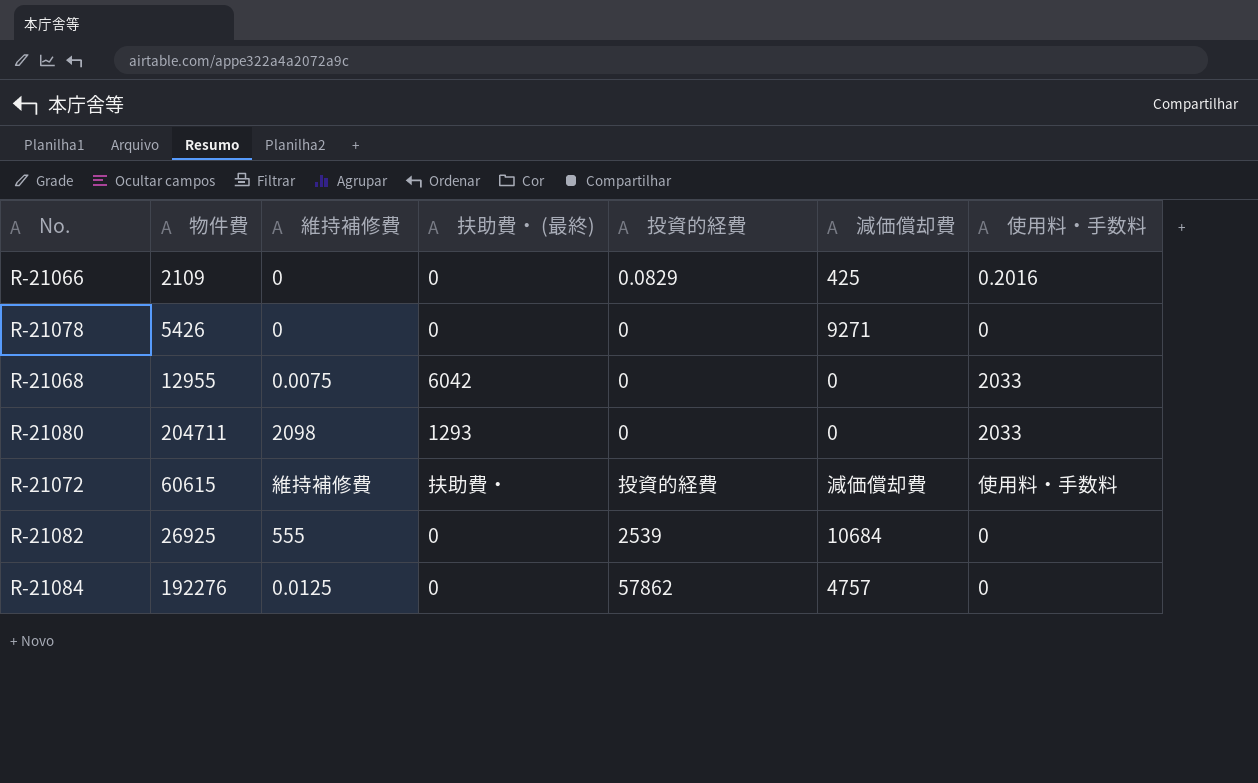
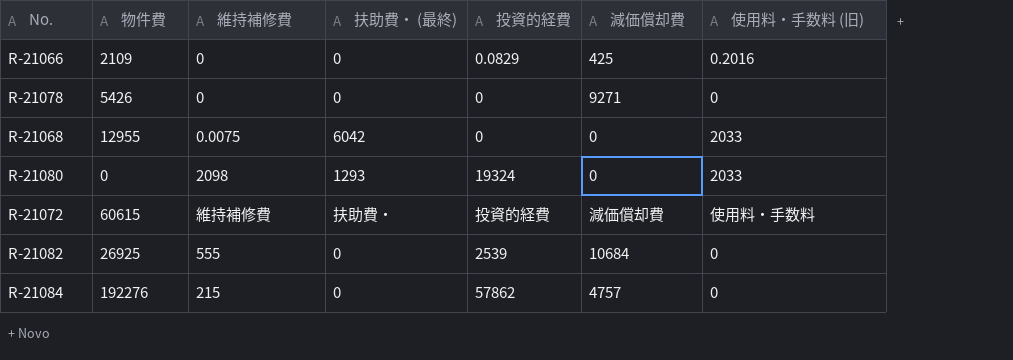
column name: 使用料・手数料 -> 使用料・手数料 (旧)
R-21080 | 物件費: 204711 -> 0
R-21080 | 投資的経費: 0 -> 19324
R-21084 | 維持補修費: 0.0125 -> 215

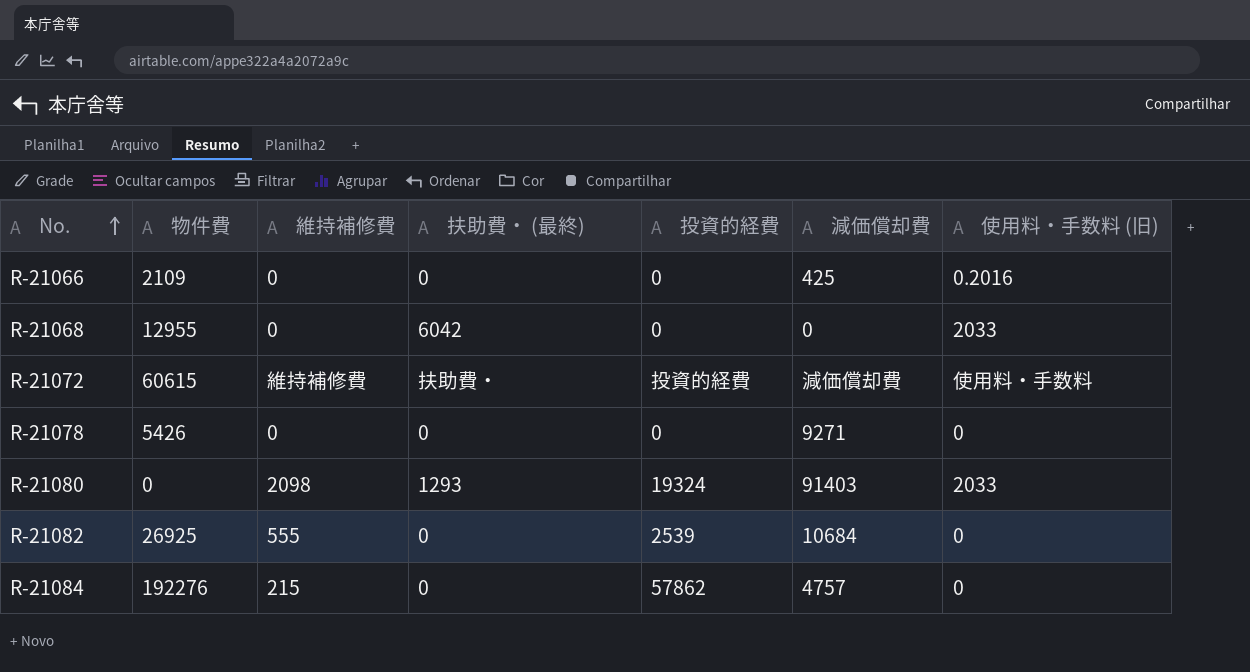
row order: none -> No. ascending
R-21066 | 投資的経費: 0.0829 -> 0
R-21068 | 維持補修費: 0.0075 -> 0
R-21080 | 減価償却費: 0 -> 91403

